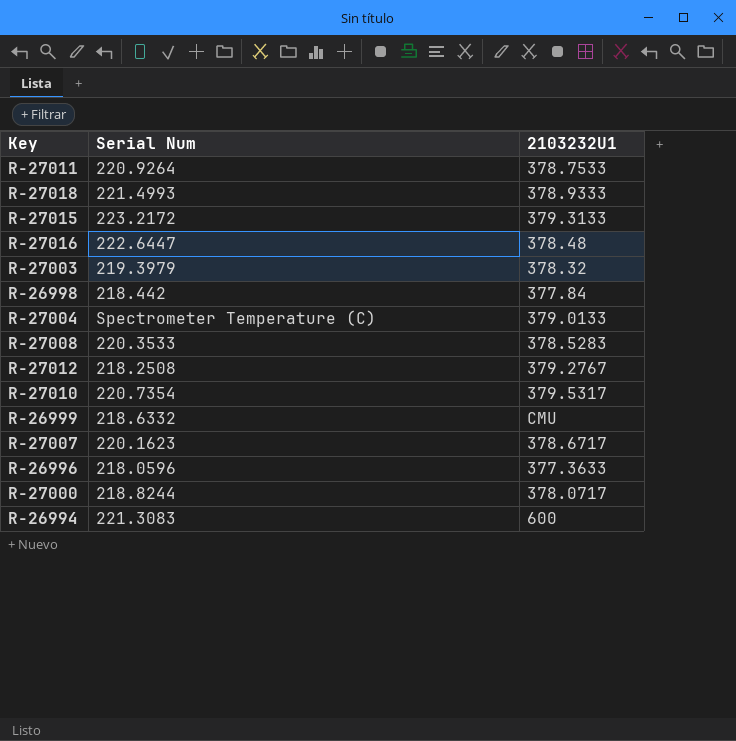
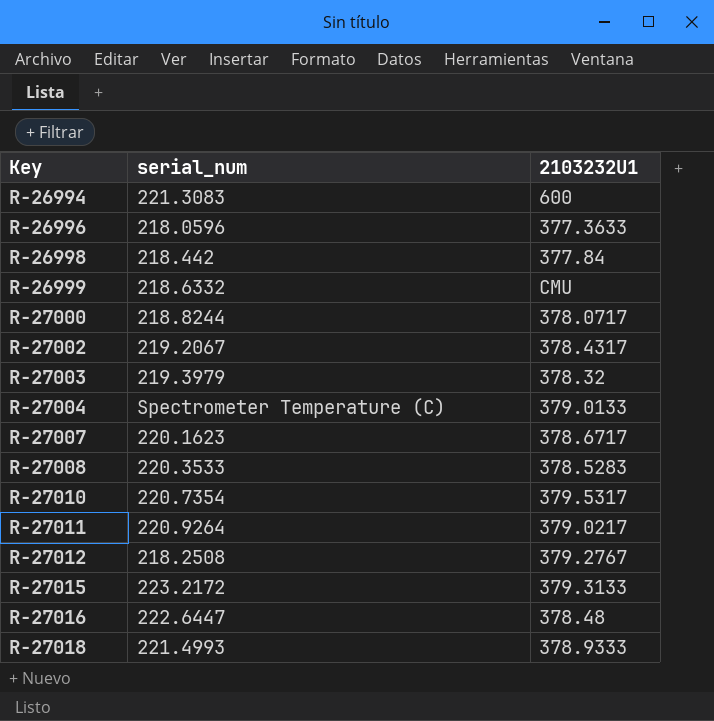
row order: none -> Key ascending
column name: Serial Num -> serial_num
row R-27002: none -> 219.2067 | 378.4317
R-27011 | 2103232U1: 378.7533 -> 379.0217

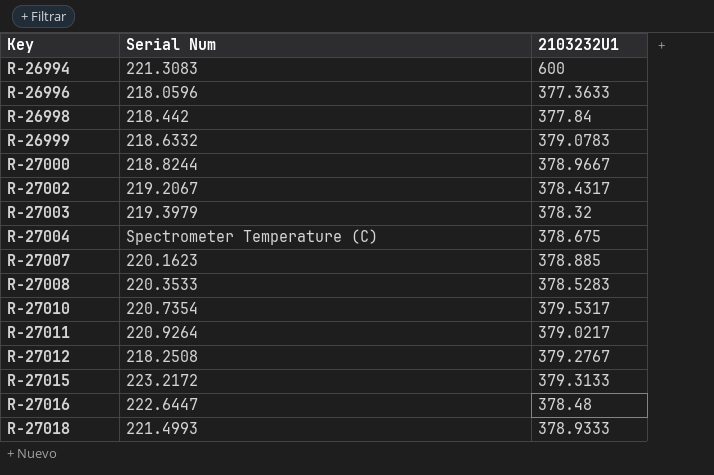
column name: serial_num -> Serial Num
R-26999 | 2103232U1: CMU -> 379.0783
R-27000 | 2103232U1: 378.0717 -> 378.9667
R-27004 | 2103232U1: 379.0133 -> 378.675
R-27007 | 2103232U1: 378.6717 -> 378.885

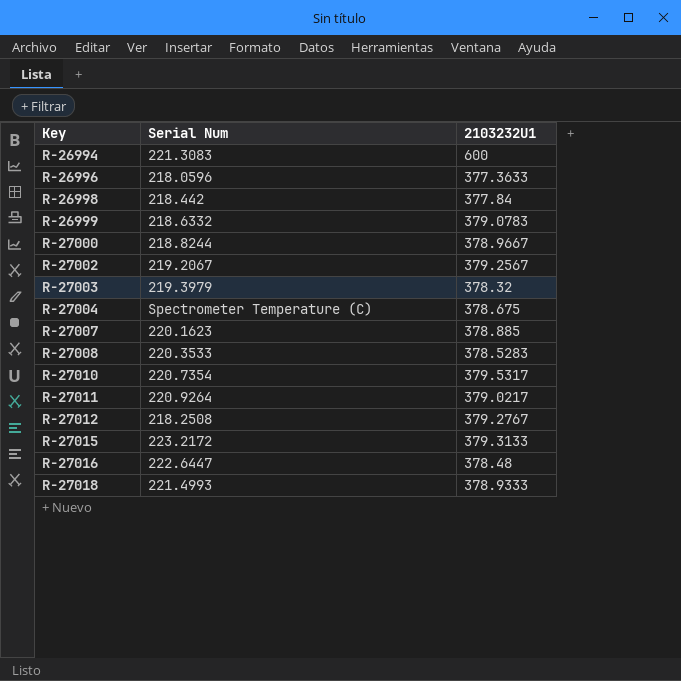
R-27002 | 2103232U1: 378.4317 -> 379.2567

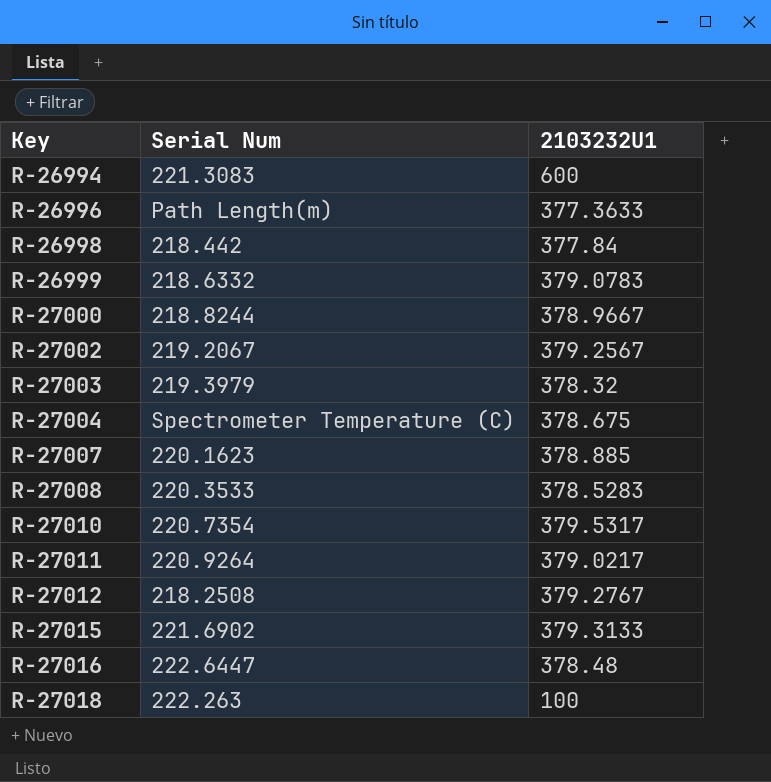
R-26996 | Serial Num: 218.0596 -> Path Length(m)
R-27015 | Serial Num: 223.2172 -> 221.6902
R-27018 | Serial Num: 221.4993 -> 222.263
R-27018 | 2103232U1: 378.9333 -> 100

